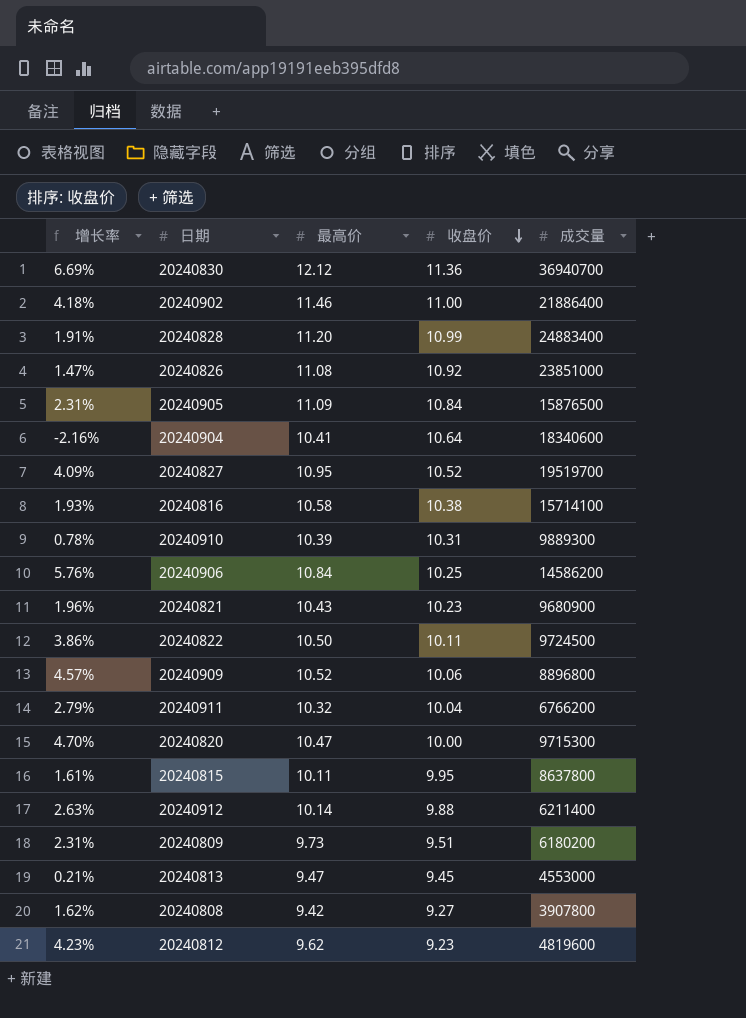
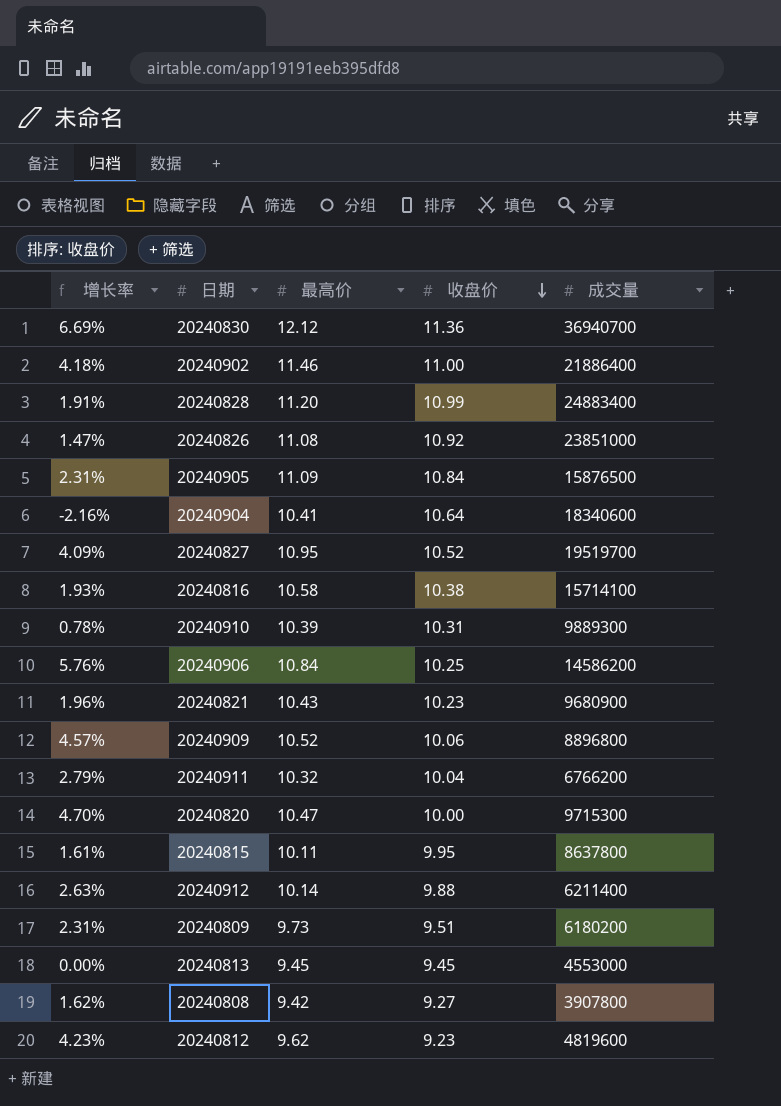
row 20240822: 3.86% | 10.50 | 10.11 | 9724500 -> none
20240813 | 增长率: 0.21% -> 0.00%
20240813 | 最高价: 9.47 -> 9.45

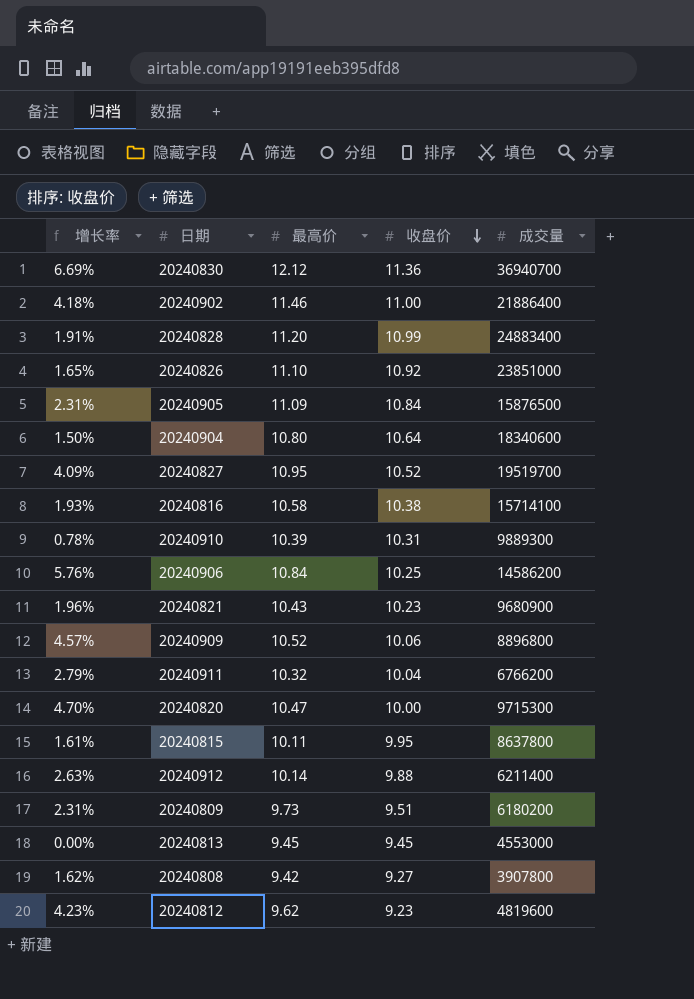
20240826 | 增长率: 1.47% -> 1.65%
20240826 | 最高价: 11.08 -> 11.10
20240904 | 增长率: -2.16% -> 1.50%
20240904 | 最高价: 10.41 -> 10.80

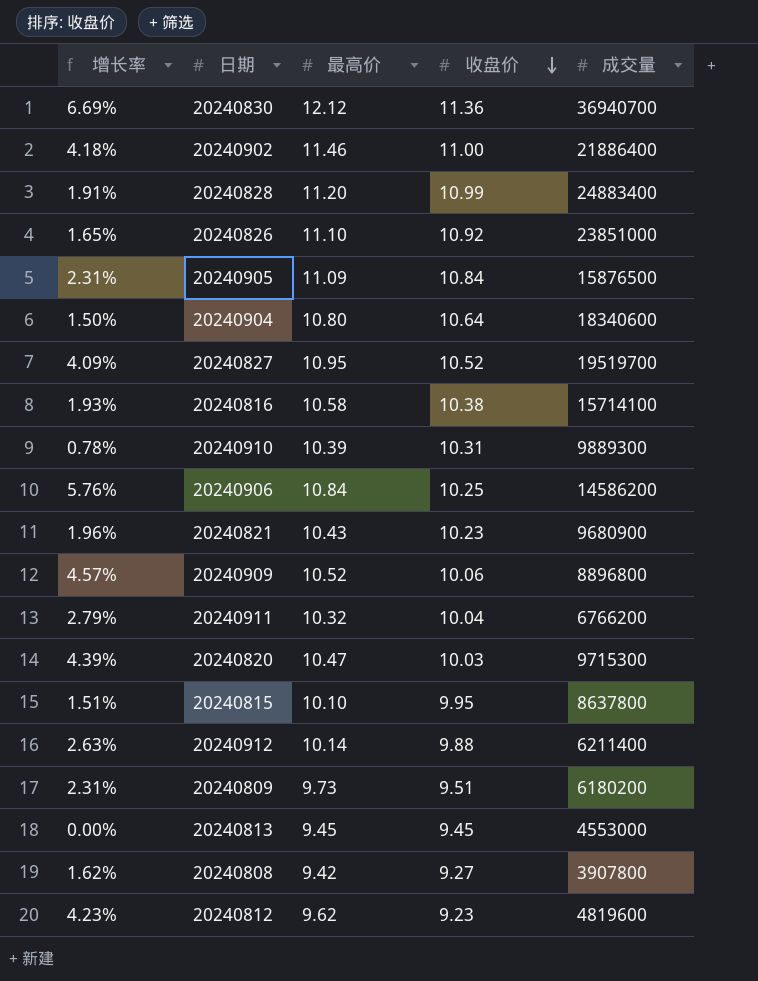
20240820 | 增长率: 4.70% -> 4.39%
20240820 | 收盘价: 10.00 -> 10.03
20240815 | 增长率: 1.61% -> 1.51%
20240815 | 最高价: 10.11 -> 10.10

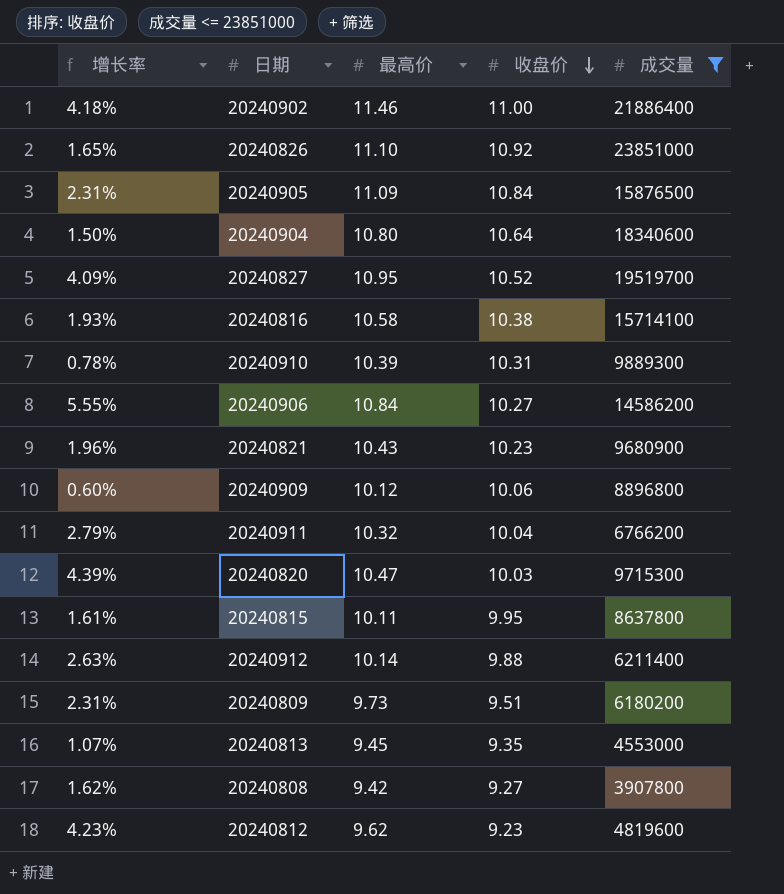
filter: none -> 成交量 <= 23851000
20240906 | 增长率: 5.76% -> 5.55%
20240906 | 收盘价: 10.25 -> 10.27
20240909 | 增长率: 4.57% -> 0.60%
20240909 | 最高价: 10.52 -> 10.12
20240815 | 增长率: 1.51% -> 1.61%
20240815 | 最高价: 10.10 -> 10.11
20240813 | 增长率: 0.00% -> 1.07%
20240813 | 收盘价: 9.45 -> 9.35

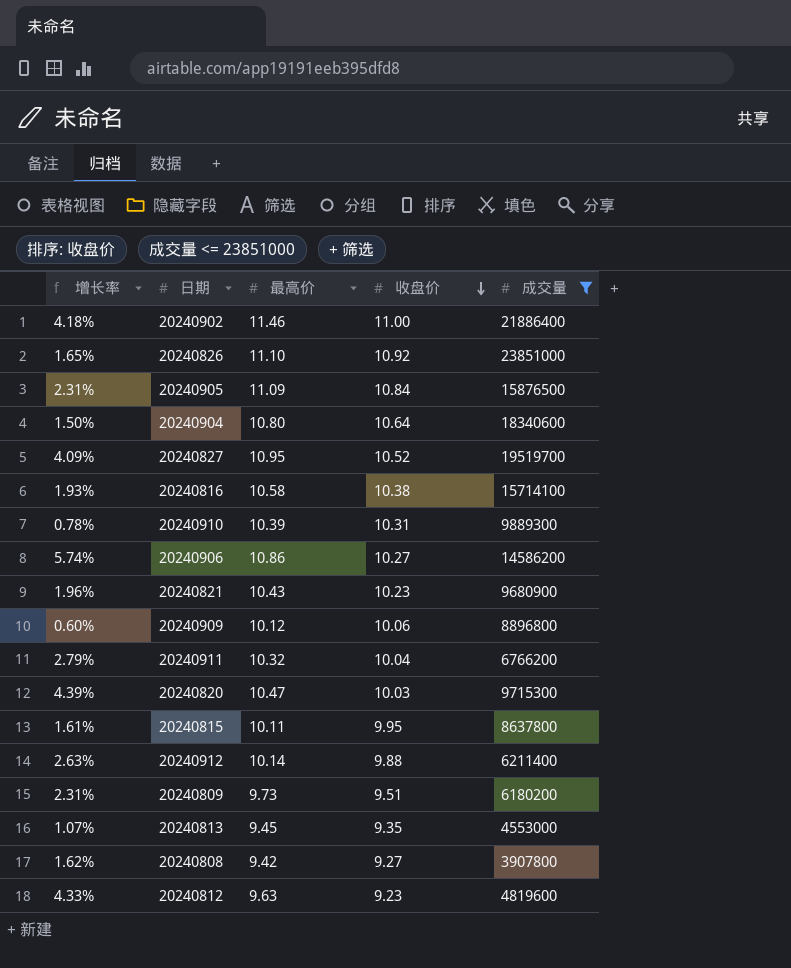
20240906 | 增长率: 5.55% -> 5.74%
20240906 | 最高价: 10.84 -> 10.86
20240812 | 增长率: 4.23% -> 4.33%
20240812 | 最高价: 9.62 -> 9.63

